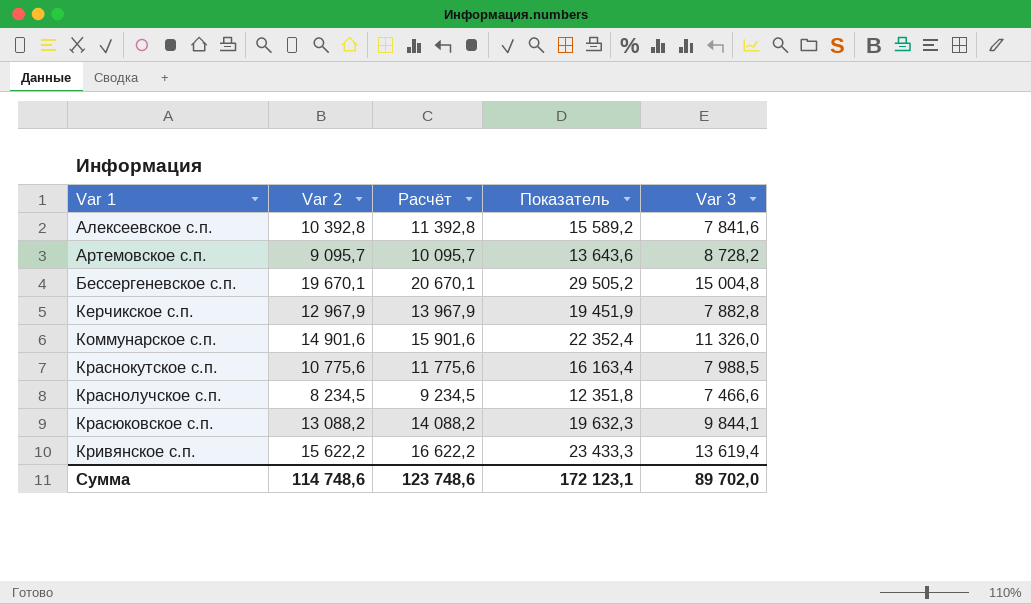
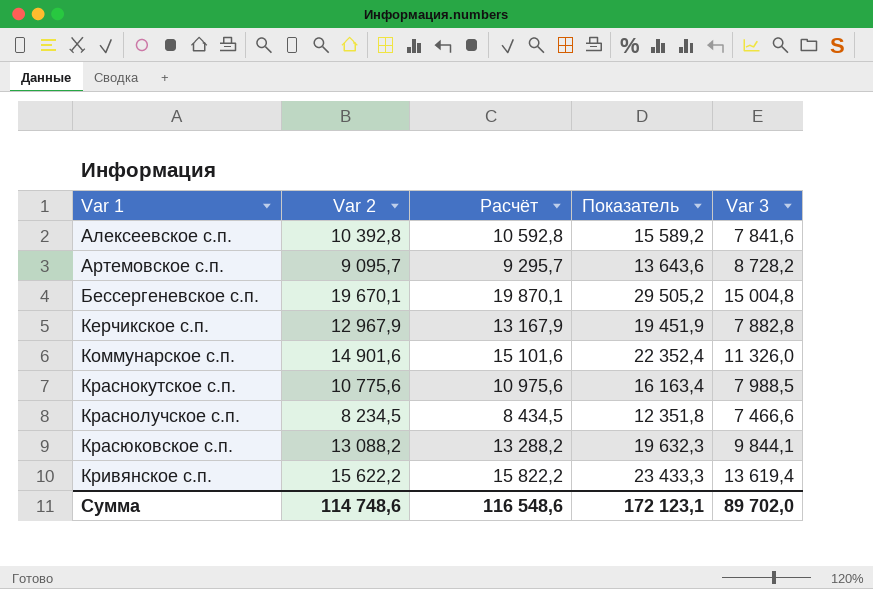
column Расчёт | formula: [Var 2] + 1000 -> [Var 2] + 200
Сумма | Расчёт: 123 748,6 -> 116 548,6

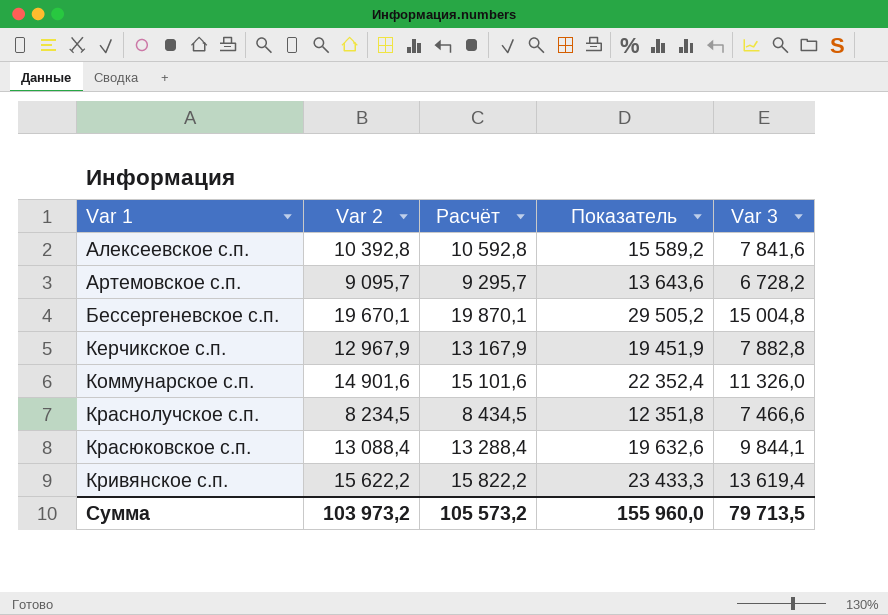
row Краснокутское с.п.: 10 775,6 | 10 975,6 | 16 163,4 | 7 988,5 -> none
Артемовское с.п. | Var 3: 8 728,2 -> 6 728,2
Красюковское с.п. | Var 2: 13 088,2 -> 13 088,4
Красюковское с.п. | Расчёт: 13 288,2 -> 13 288,4
Красюковское с.п. | Показатель: 19 632,3 -> 19 632,6
Сумма | Var 2: 114 748,6 -> 103 973,2
Сумма | Расчёт: 116 548,6 -> 105 573,2
Сумма | Показатель: 172 123,1 -> 155 960,0
Сумма | Var 3: 89 702,0 -> 79 713,5

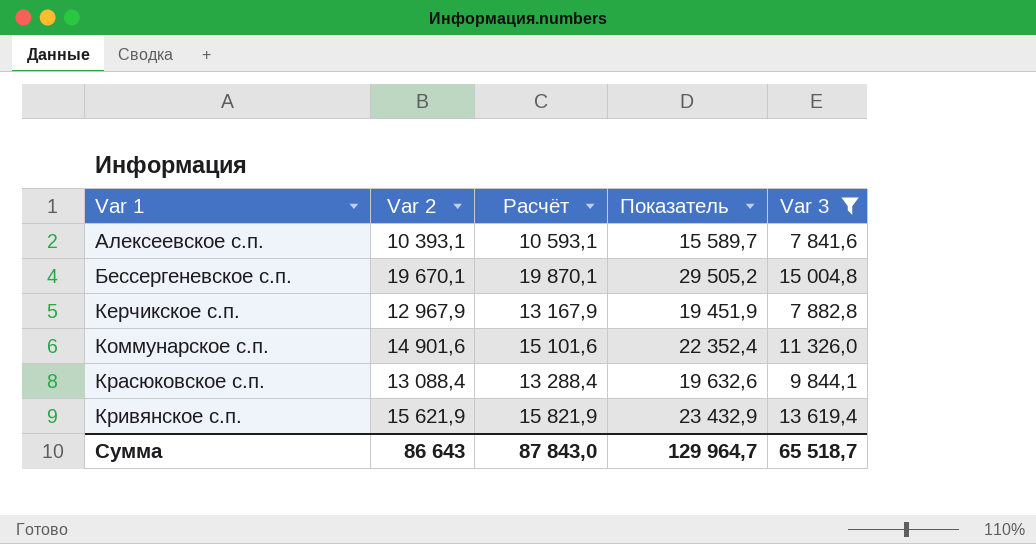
filter: none -> Var 3 >= 7 841,6
Алексеевское с.п. | Var 2: 10 392,8 -> 10 393,1
Алексеевское с.п. | Расчёт: 10 592,8 -> 10 593,1
Алексеевское с.п. | Показатель: 15 589,2 -> 15 589,7
Кривянское с.п. | Var 2: 15 622,2 -> 15 621,9
Кривянское с.п. | Расчёт: 15 822,2 -> 15 821,9
Кривянское с.п. | Показатель: 23 433,3 -> 23 432,9
Сумма | Var 2: 103 973,2 -> 86 643
Сумма | Расчёт: 105 573,2 -> 87 843,0
Сумма | Показатель: 155 960,0 -> 129 964,7
Сумма | Var 3: 79 713,5 -> 65 518,7

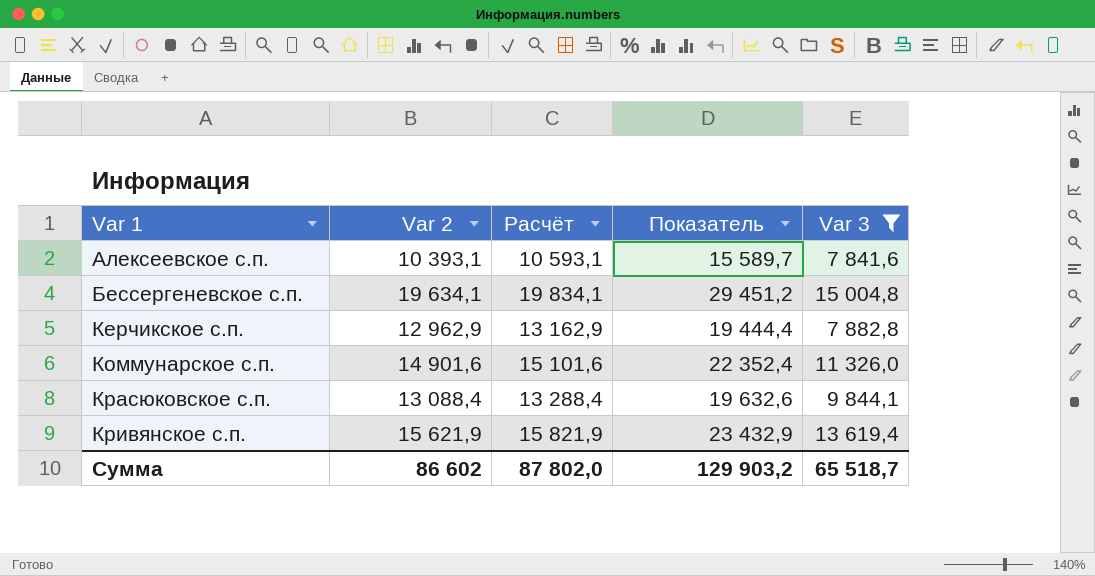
Бессергеневское с.п. | Var 2: 19 670,1 -> 19 634,1
Бессергеневское с.п. | Расчёт: 19 870,1 -> 19 834,1
Бессергеневское с.п. | Показатель: 29 505,2 -> 29 451,2
Керчикское с.п. | Var 2: 12 967,9 -> 12 962,9
Керчикское с.п. | Расчёт: 13 167,9 -> 13 162,9
Керчикское с.п. | Показатель: 19 451,9 -> 19 444,4
Сумма | Var 2: 86 643 -> 86 602
Сумма | Расчёт: 87 843,0 -> 87 802,0
Сумма | Показатель: 129 964,7 -> 129 903,2

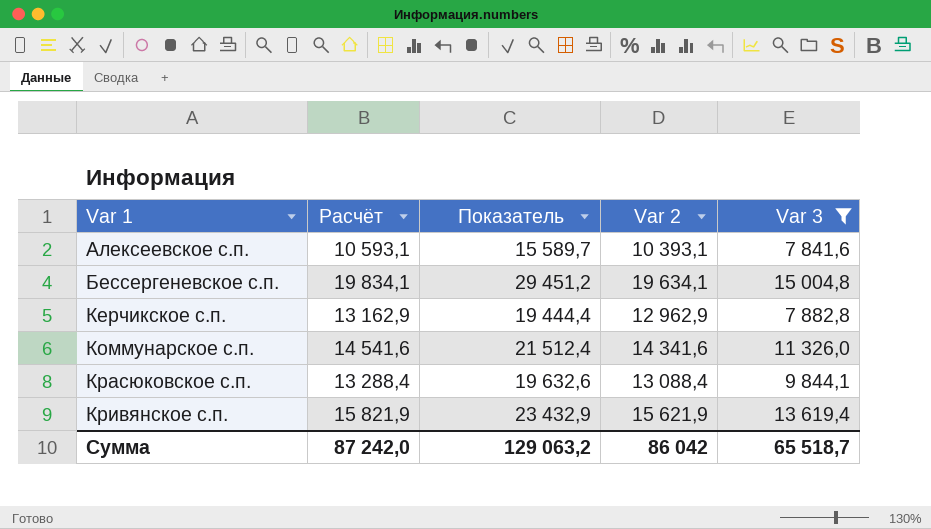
column Var 2 | position: 2 -> 4
Коммунарское с.п. | Расчёт: 15 101,6 -> 14 541,6
Коммунарское с.п. | Показатель: 22 352,4 -> 21 512,4
Коммунарское с.п. | Var 2: 14 901,6 -> 14 341,6
Сумма | Расчёт: 87 802,0 -> 87 242,0
Сумма | Показатель: 129 903,2 -> 129 063,2
Сумма | Var 2: 86 602 -> 86 042

